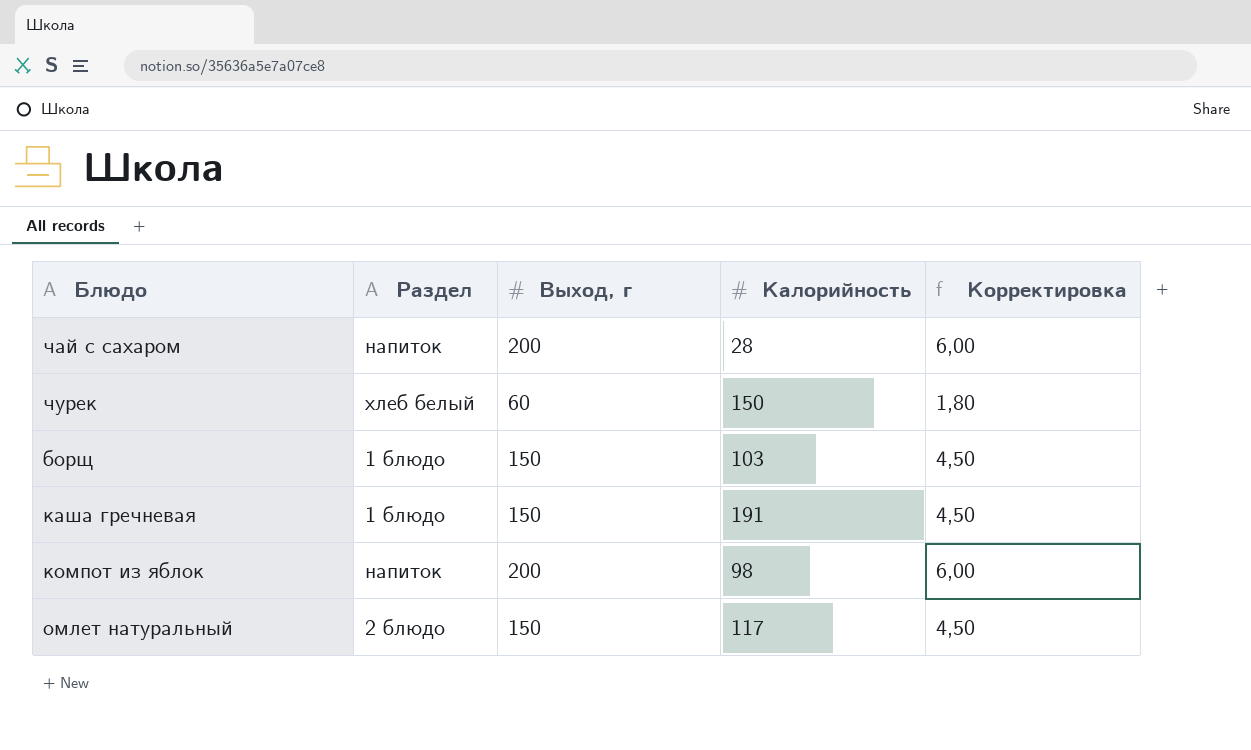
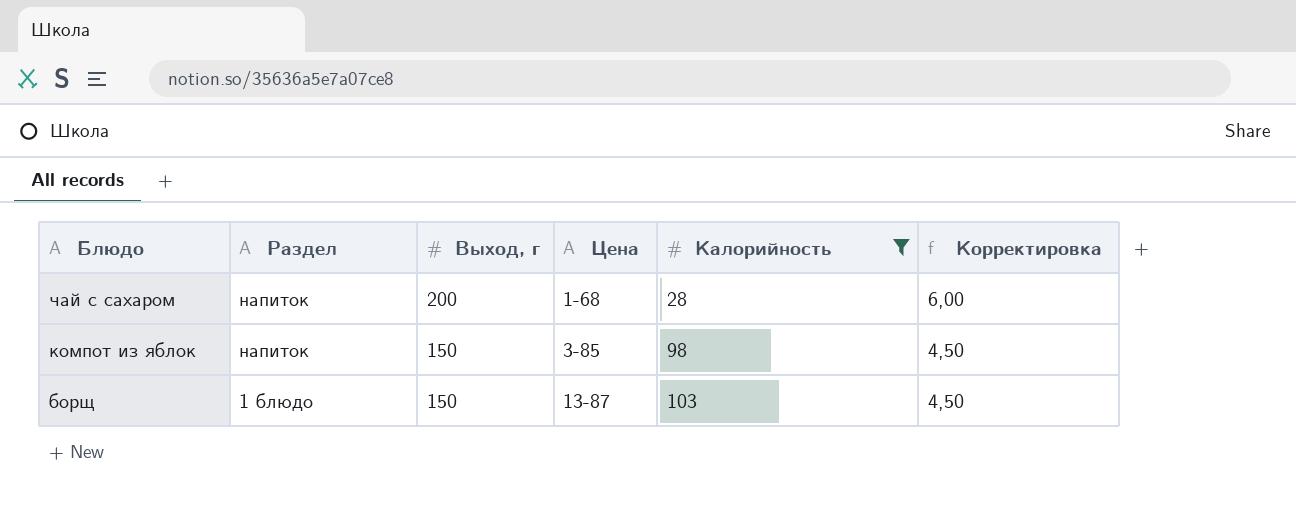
filter: none -> Калорийность <= 103
row order: none -> Блюдо descending
column Цена | position: none -> 4
компот из яблок | Выход, г: 200 -> 150
компот из яблок | Корректировка: 6,00 -> 4,50

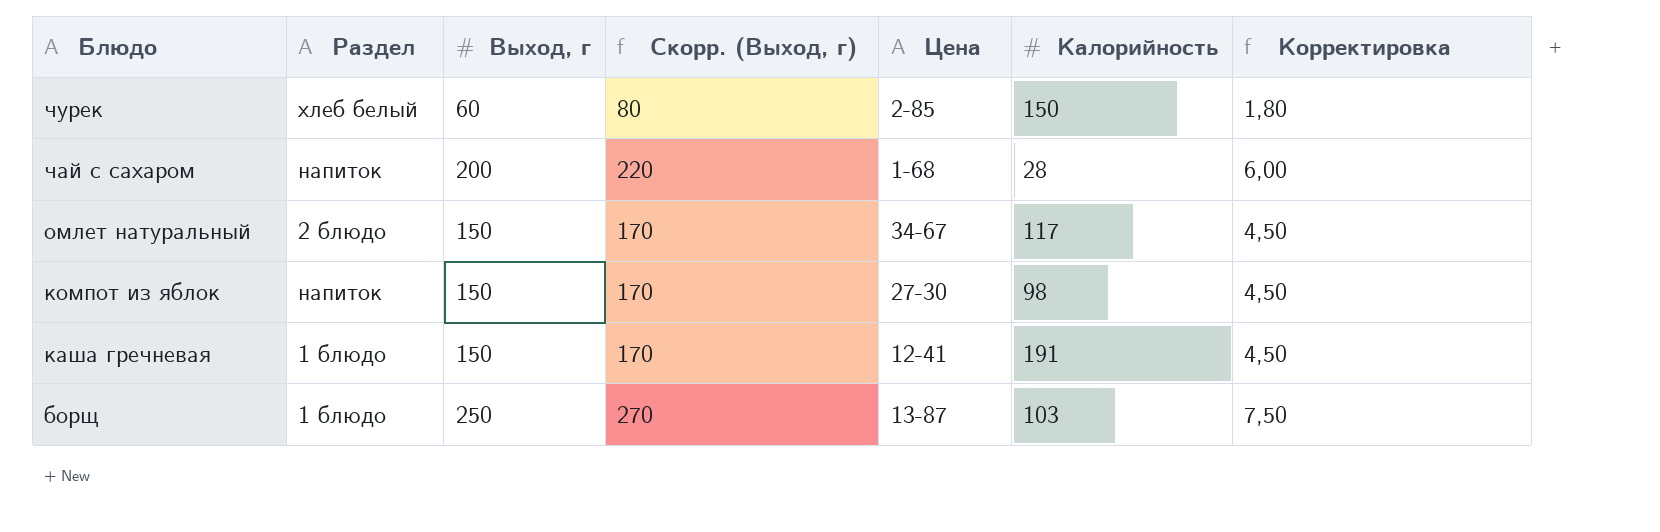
filter: Калорийность <= 103 -> none
column Скорр. (Выход, г) | formula: none -> [Выход, г] + 20
компот из яблок | Цена: 3-85 -> 27-30
борщ | Выход, г: 150 -> 250
борщ | Корректировка: 4,50 -> 7,50

